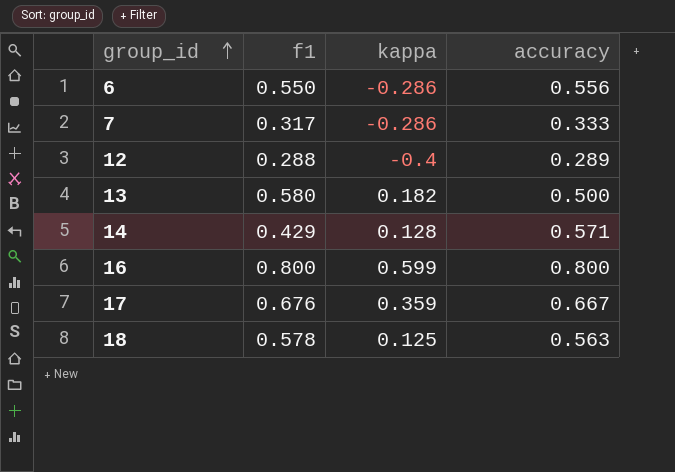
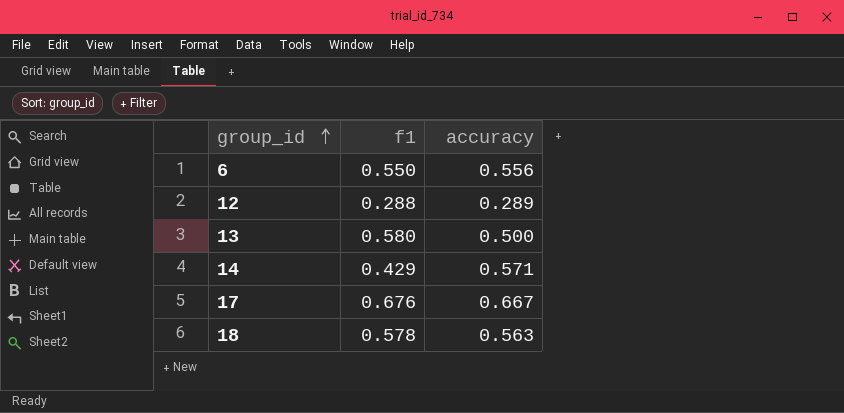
column kappa | position: 3 -> none
row 7: 0.317 | -0.286 | 0.333 -> none
row 16: 0.800 | 0.599 | 0.800 -> none

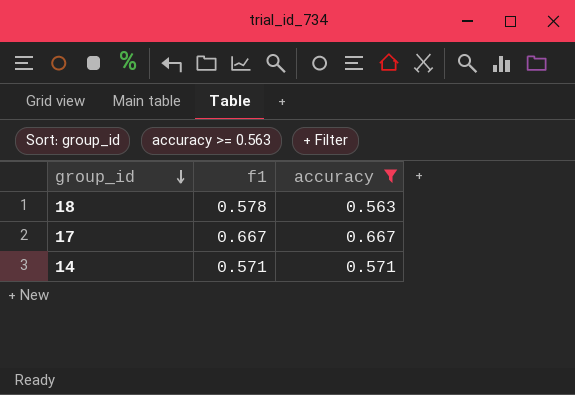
filter: none -> accuracy >= 0.563
row order: group_id ascending -> group_id descending
17 | f1: 0.676 -> 0.667
14 | f1: 0.429 -> 0.571

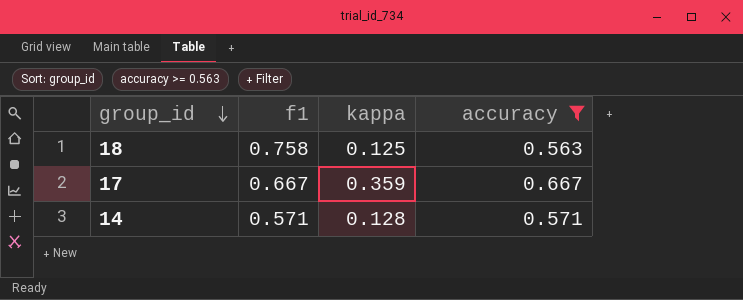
column kappa | position: none -> 3
18 | f1: 0.578 -> 0.758

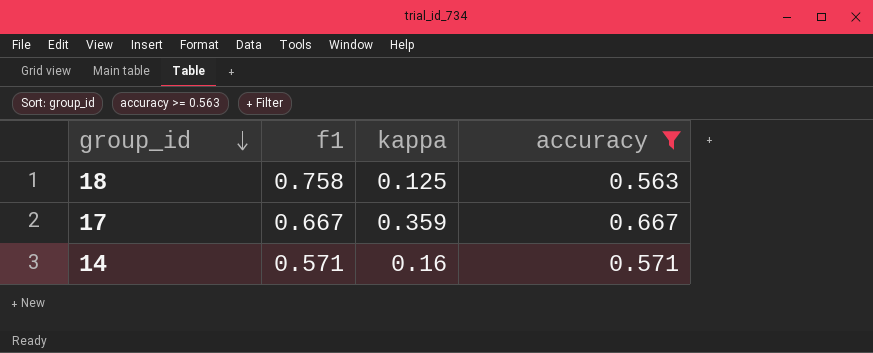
14 | kappa: 0.128 -> 0.16

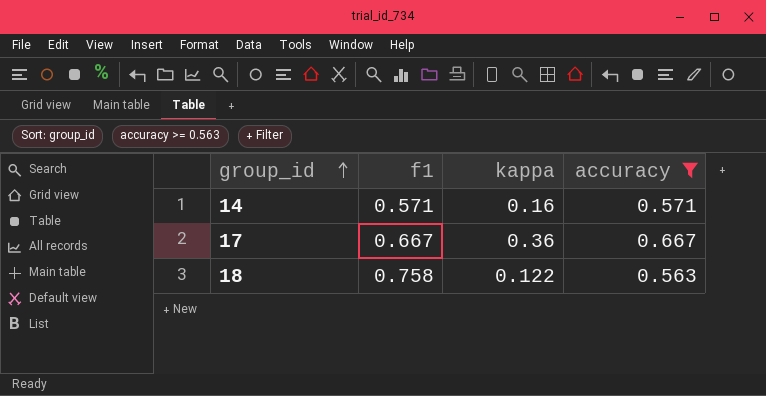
row order: group_id descending -> group_id ascending
17 | kappa: 0.359 -> 0.36
18 | kappa: 0.125 -> 0.122

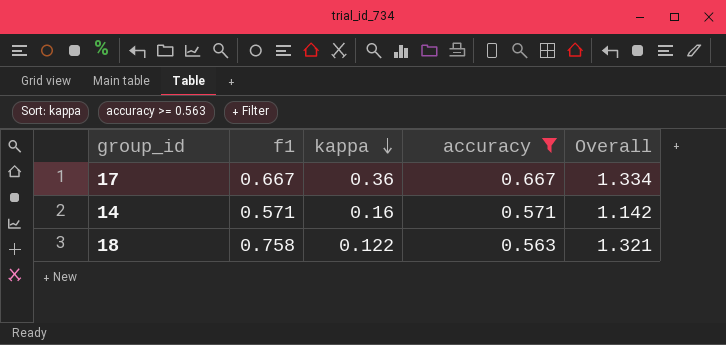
row order: group_id ascending -> kappa descending
column Overall | formula: none -> [f1] + [accuracy]

